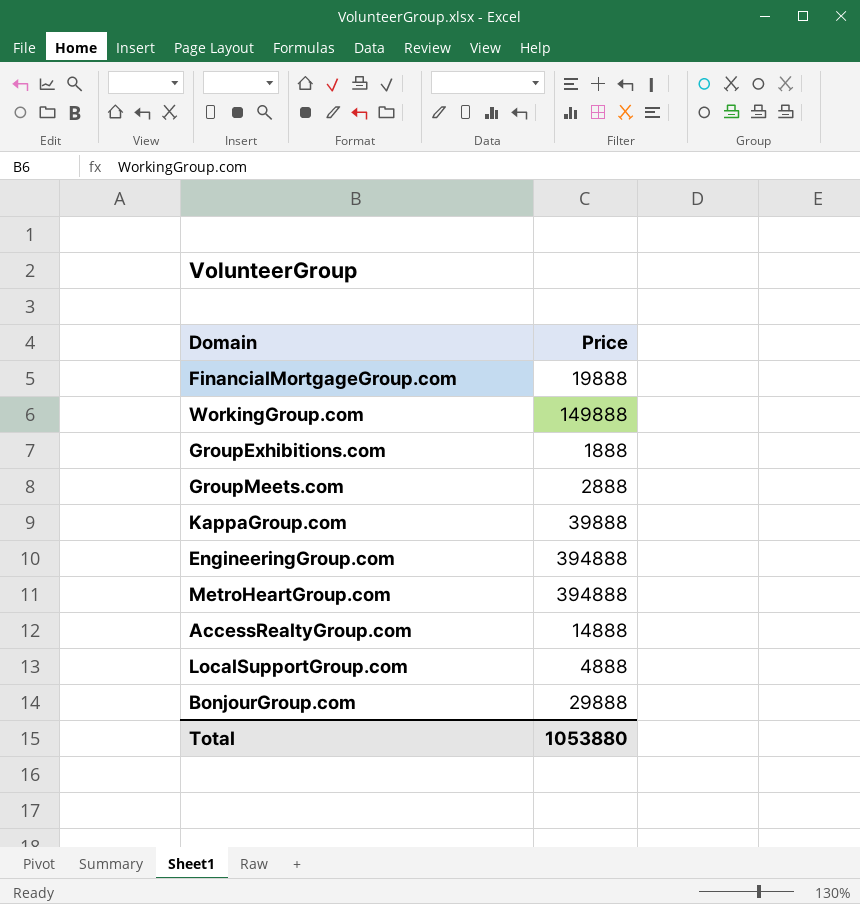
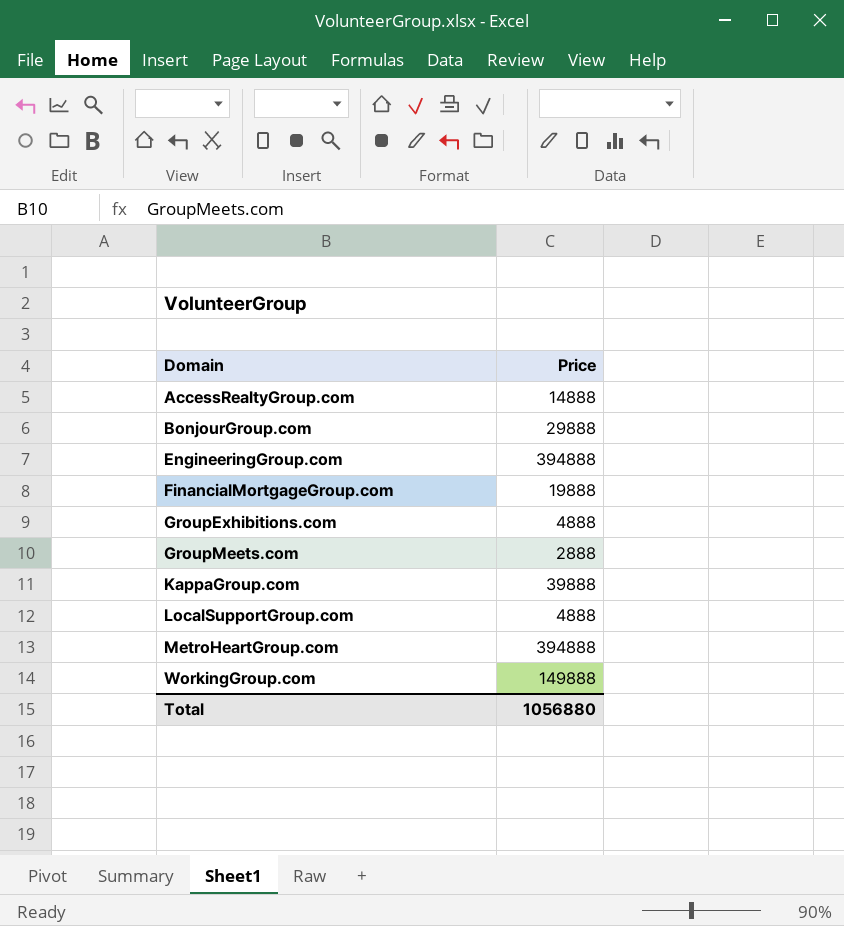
row order: none -> Domain ascending
GroupExhibitions.com | Price: 1888 -> 4888
Total | Price: 1053880 -> 1056880

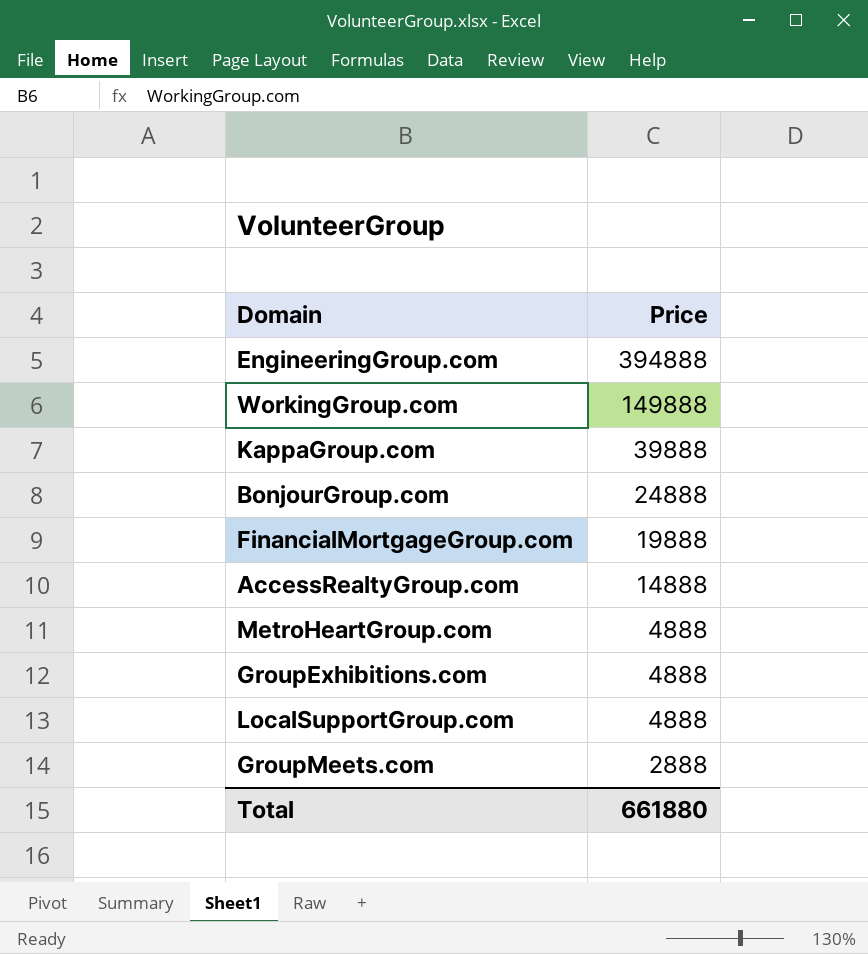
row order: Domain ascending -> Price descending
BonjourGroup.com | Price: 29888 -> 24888
MetroHeartGroup.com | Price: 394888 -> 4888
Total | Price: 1056880 -> 661880

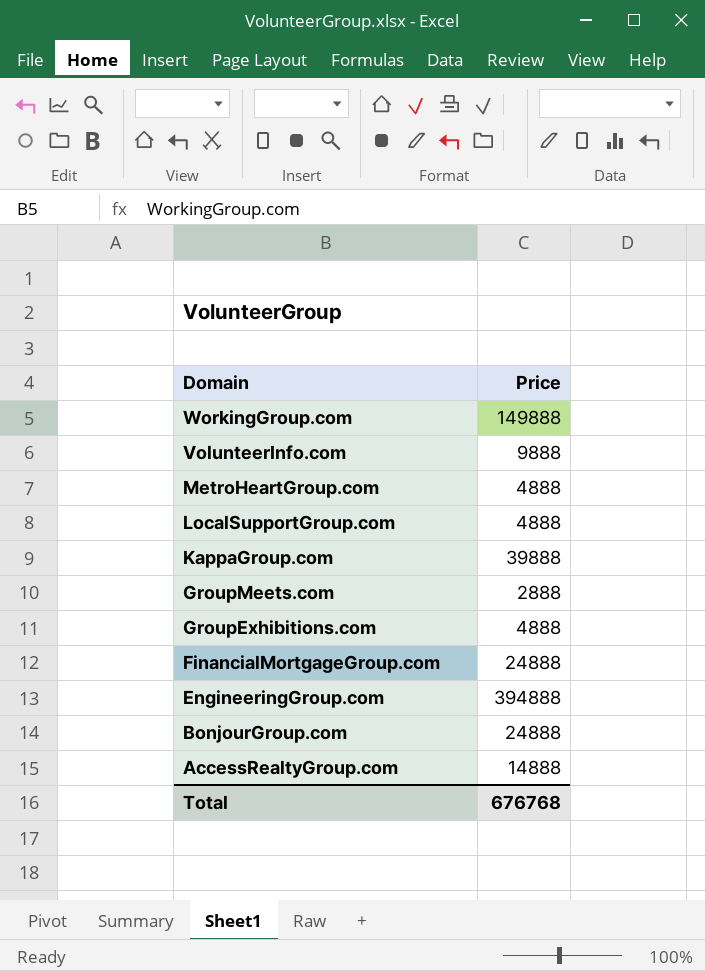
row order: Price descending -> Domain descending
row VolunteerInfo.com: none -> 9888
FinancialMortgageGroup.com | Price: 19888 -> 24888
Total | Price: 661880 -> 676768

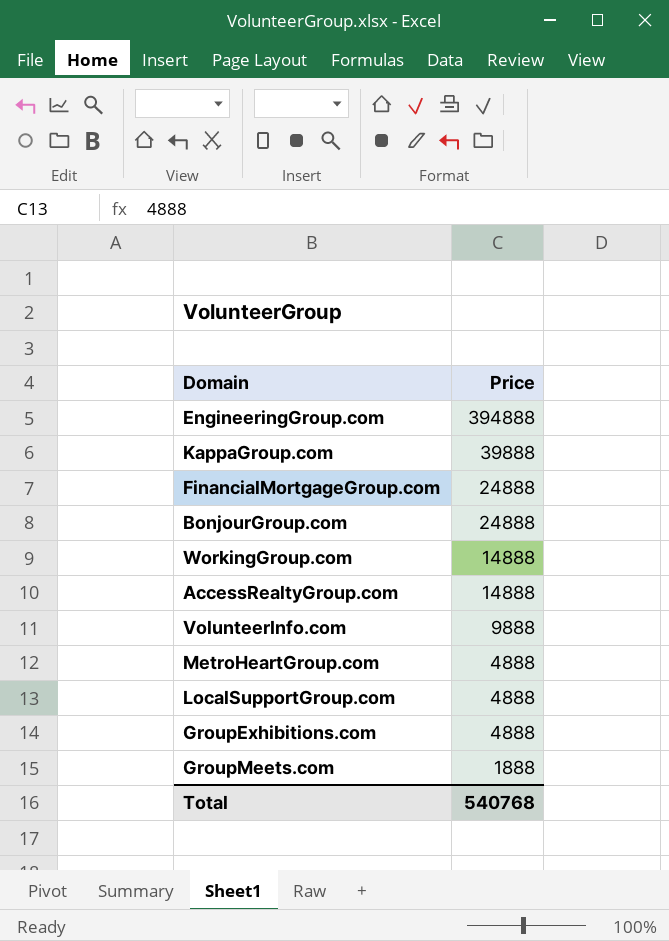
row order: Domain descending -> Price descending
WorkingGroup.com | Price: 149888 -> 14888
GroupMeets.com | Price: 2888 -> 1888
Total | Price: 676768 -> 540768

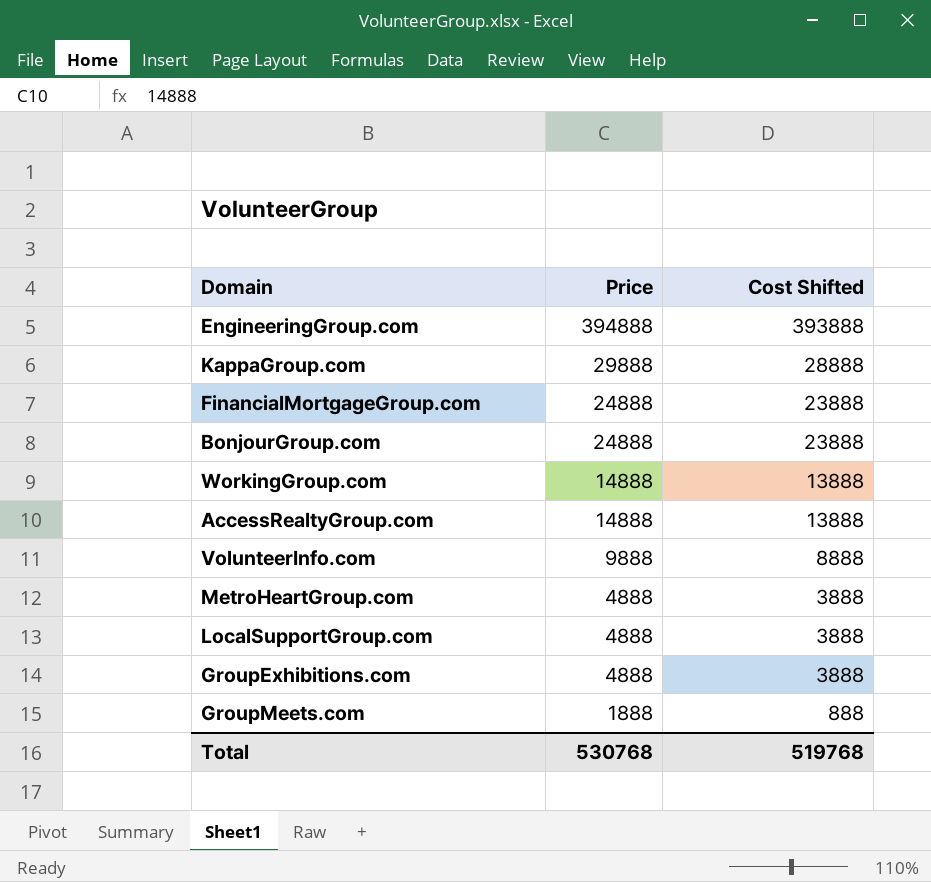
column Cost Shifted | formula: none -> [Price] - 1000
KappaGroup.com | Price: 39888 -> 29888
Total | Price: 540768 -> 530768

